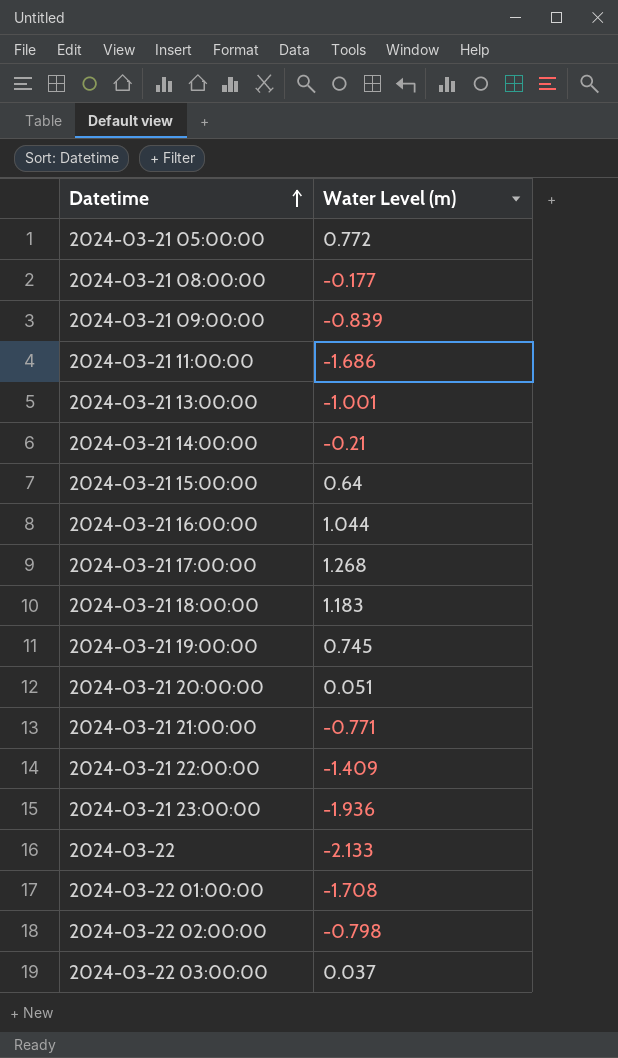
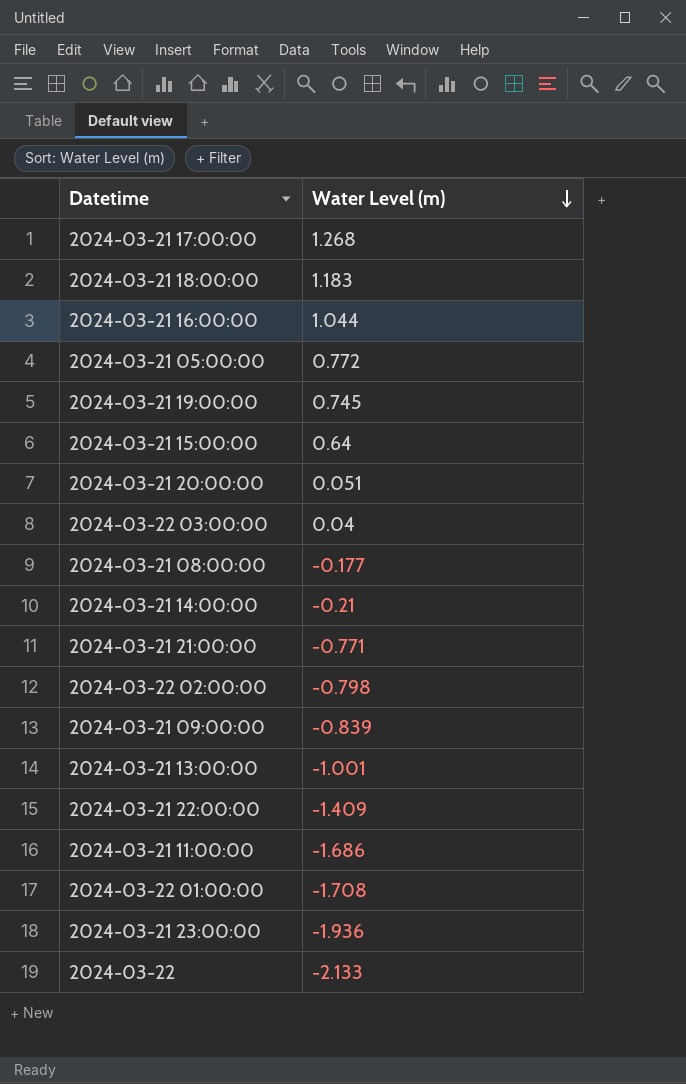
row order: Datetime ascending -> Water Level (m) descending
2024-03-22 03:00:00 | Water Level (m): 0.037 -> 0.04

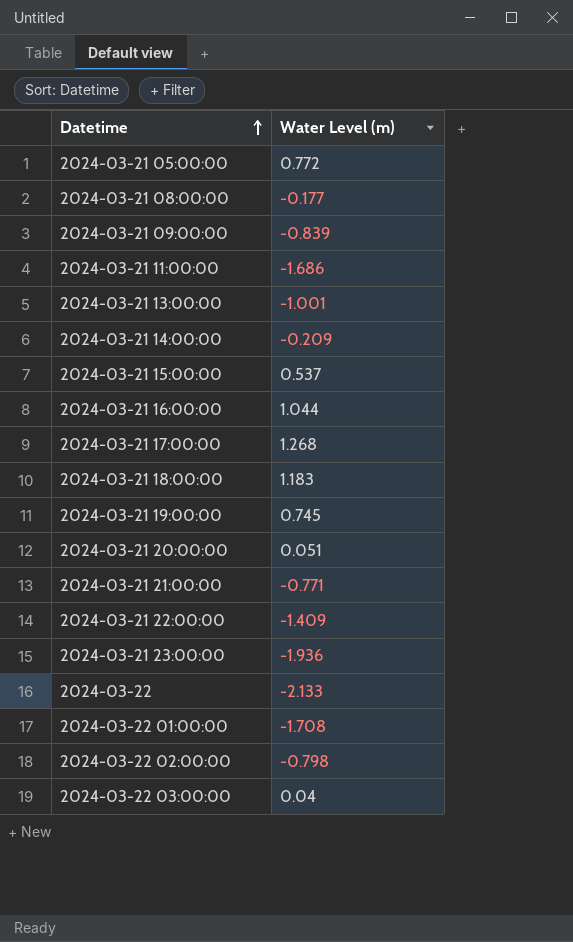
row order: Water Level (m) descending -> Datetime ascending
2024-03-21 14:00:00 | Water Level (m): -0.21 -> -0.209
2024-03-21 15:00:00 | Water Level (m): 0.64 -> 0.537

